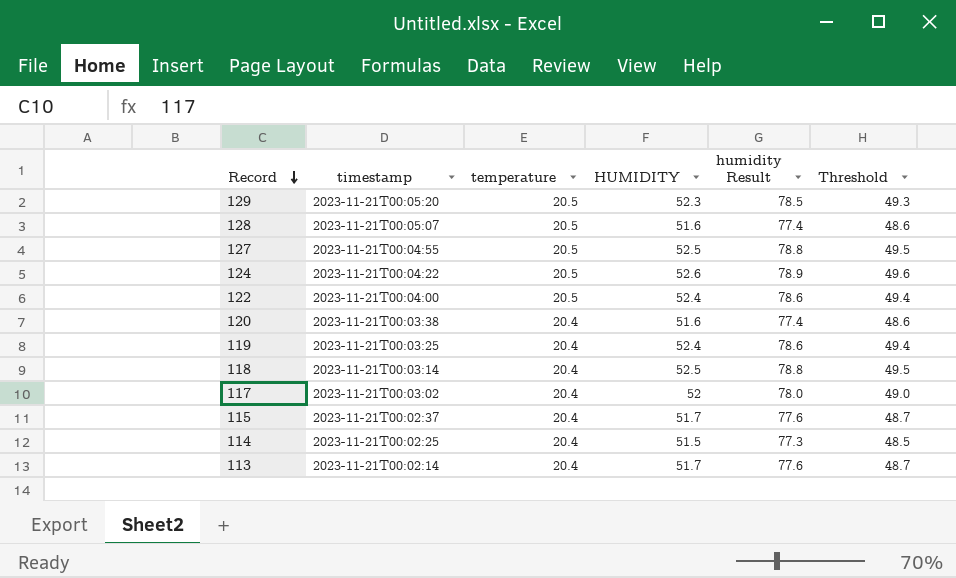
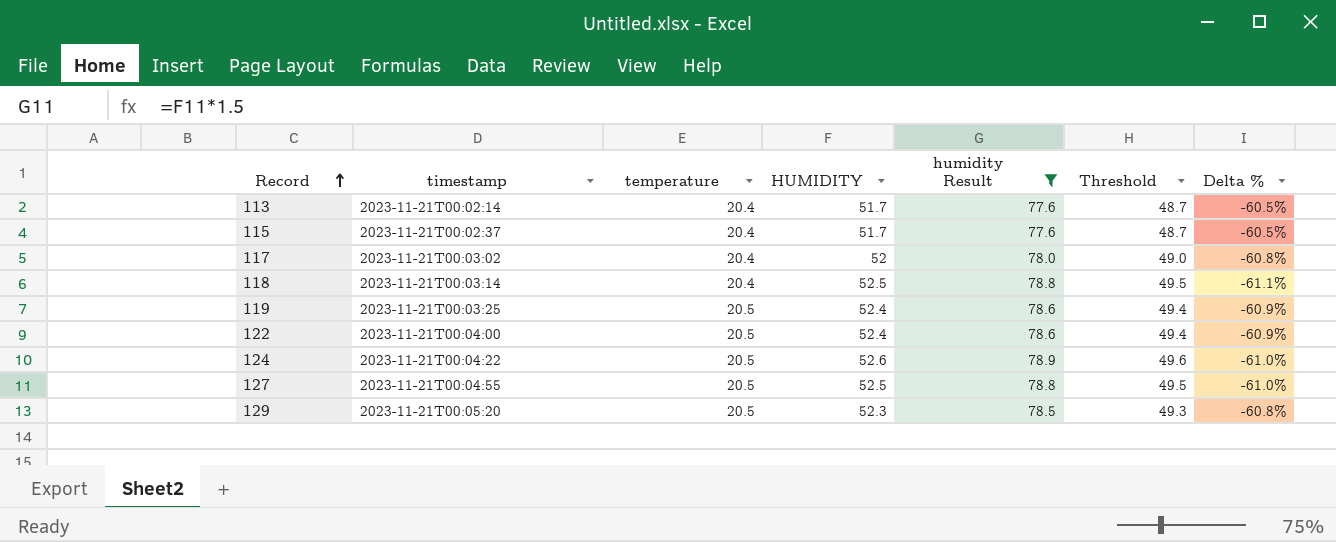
filter: none -> humidity Result >= 77.6
row order: Record descending -> Record ascending
column Delta % | formula: none -> ([temperature] - [HUMIDITY]) / [HUMIDITY]
119 | temperature: 20.4 -> 20.5

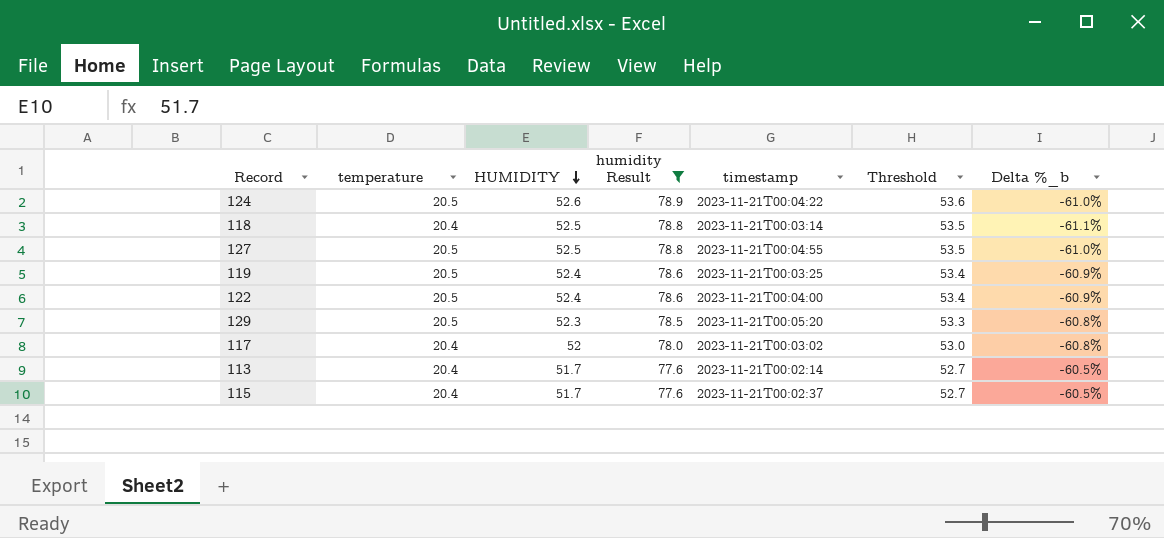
row order: Record ascending -> HUMIDITY descending
column timestamp | position: 2 -> 5
column Threshold | formula: [HUMIDITY] - 3 -> [HUMIDITY] + 1
column name: Delta % -> Delta %_b

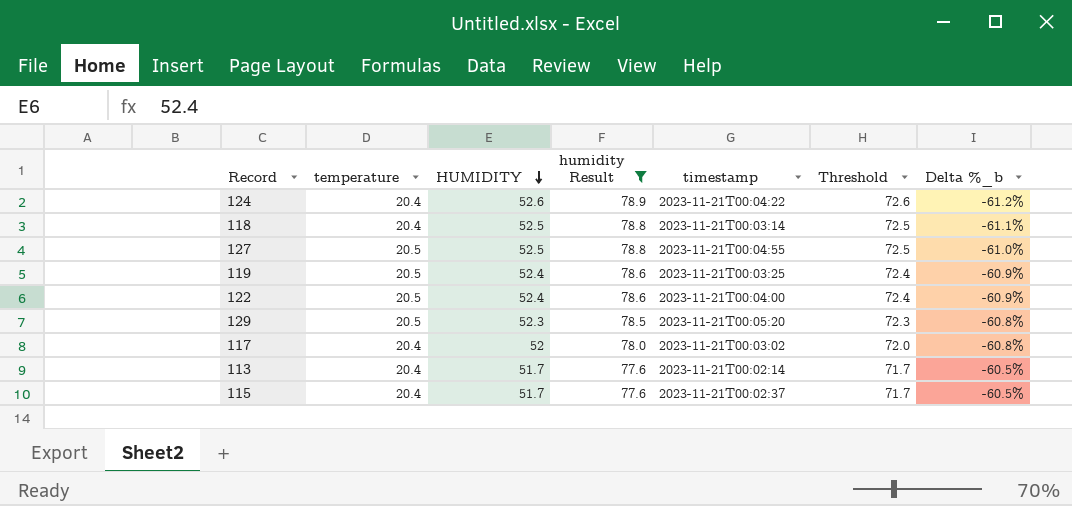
column Threshold | formula: [HUMIDITY] + 1 -> [HUMIDITY] + 20
124 | temperature: 20.5 -> 20.4
124 | Delta %_b: -61.0% -> -61.2%

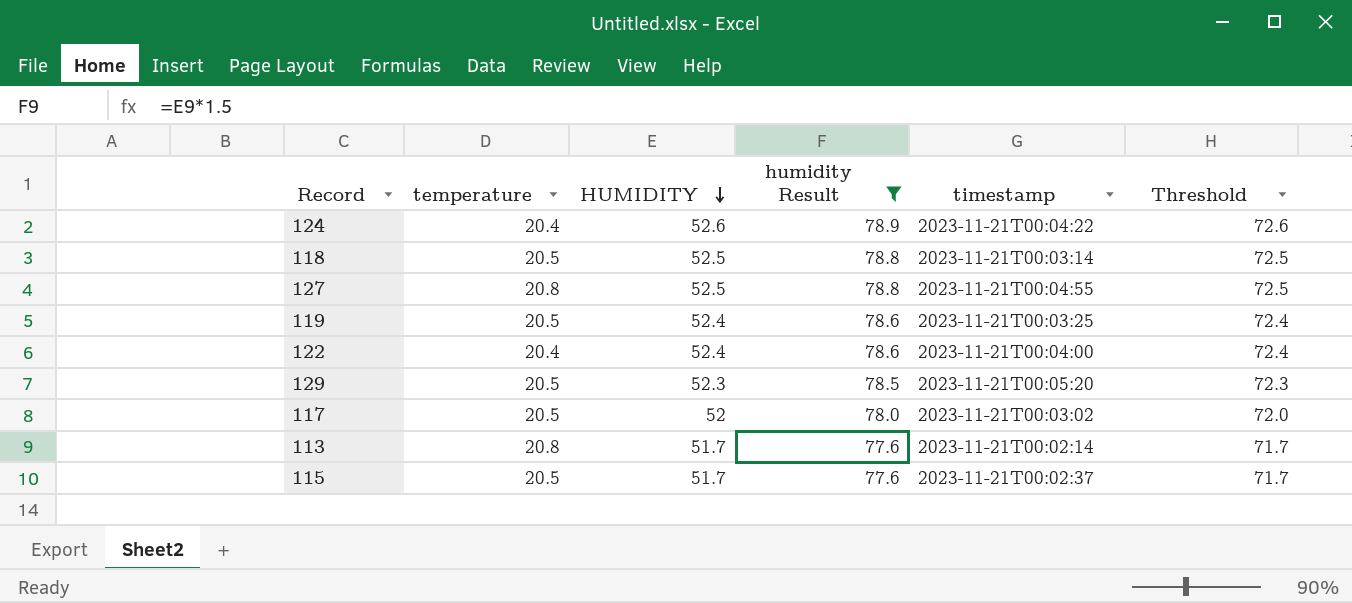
column Delta %_b | formula: ([temperature] - [HUMIDITY]) / [HUMIDITY] -> none
118 | temperature: 20.4 -> 20.5
127 | temperature: 20.5 -> 20.8
122 | temperature: 20.5 -> 20.4
117 | temperature: 20.4 -> 20.5
113 | temperature: 20.4 -> 20.8
115 | temperature: 20.4 -> 20.5

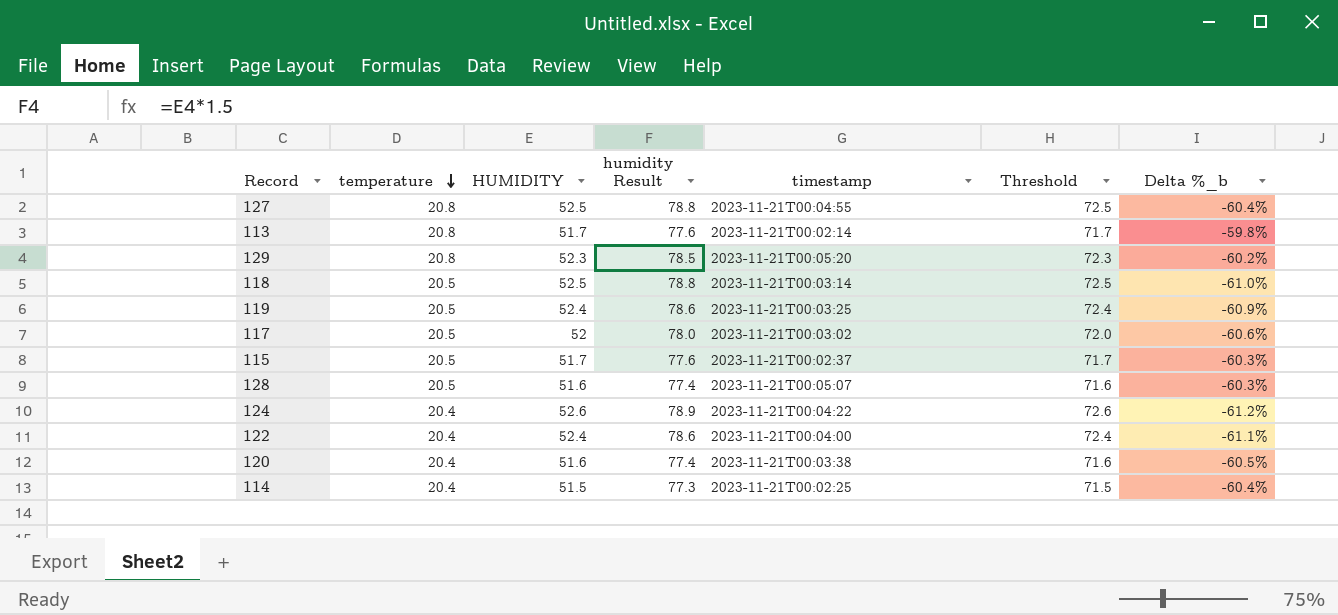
filter: humidity Result >= 77.6 -> none
row order: HUMIDITY descending -> temperature descending
column Delta %_b | formula: none -> ([temperature] - [HUMIDITY]) / [HUMIDITY]
129 | temperature: 20.5 -> 20.8

